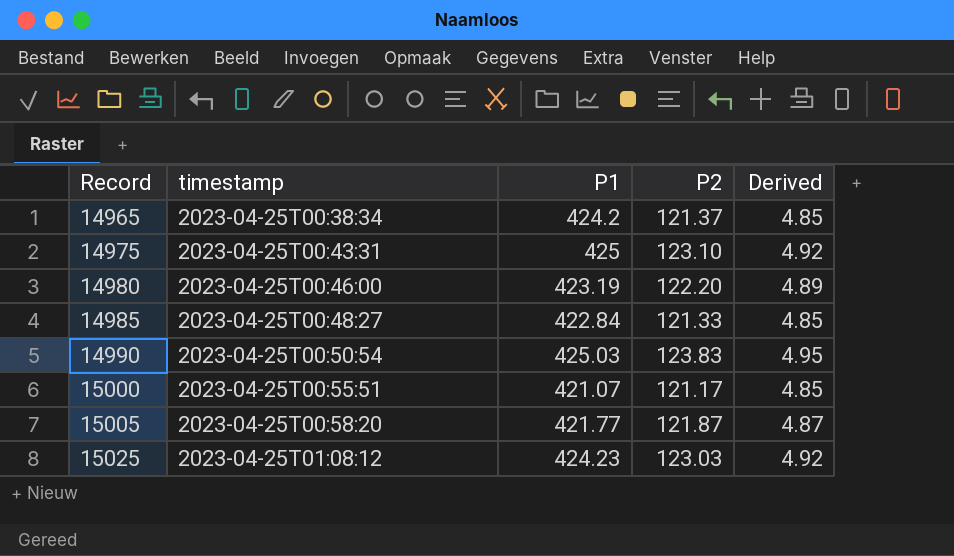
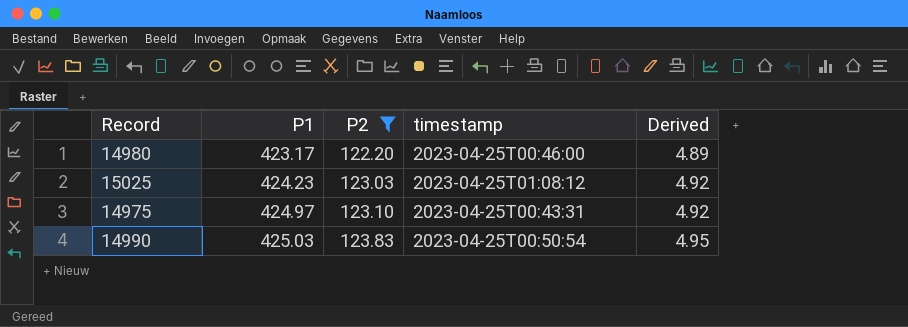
filter: none -> P2 >= 122.20
row order: Record ascending -> P1 ascending
column timestamp | position: 2 -> 4
14980 | P1: 423.19 -> 423.17
14975 | P1: 425 -> 424.97

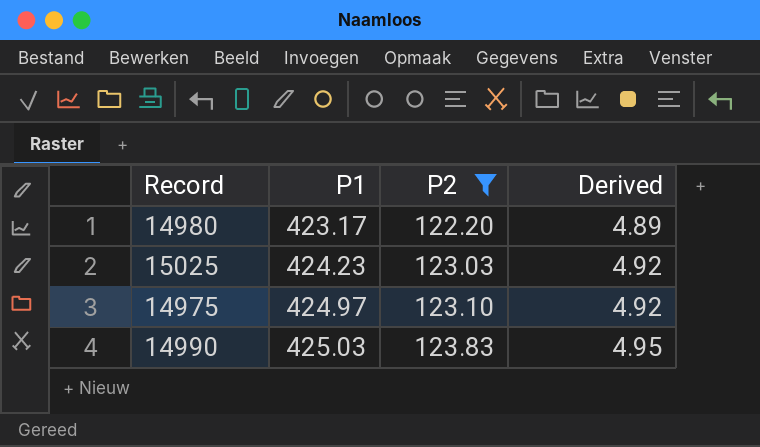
column timestamp | position: 4 -> none

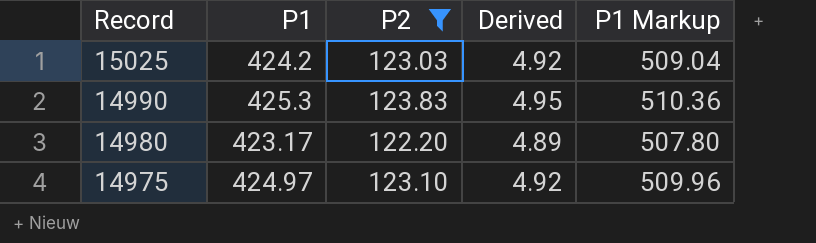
row order: P1 ascending -> Record descending
column P1 Markup | formula: none -> [P1] * 1.2
15025 | P1: 424.23 -> 424.2
14990 | P1: 425.03 -> 425.3

